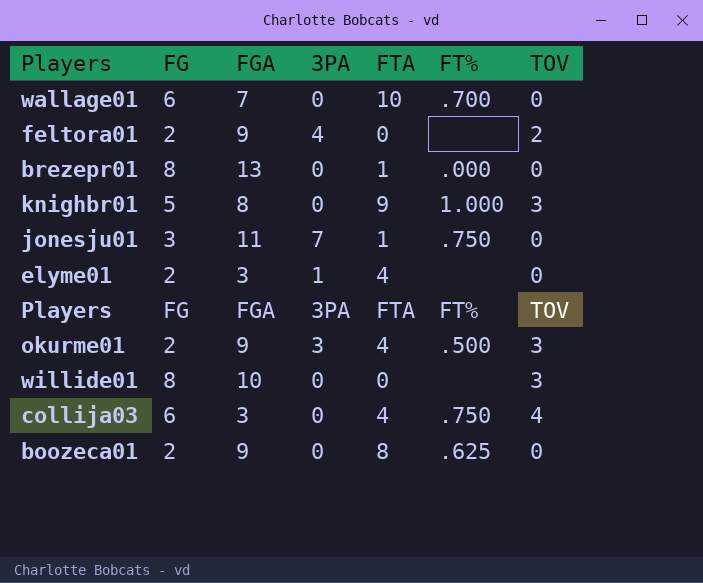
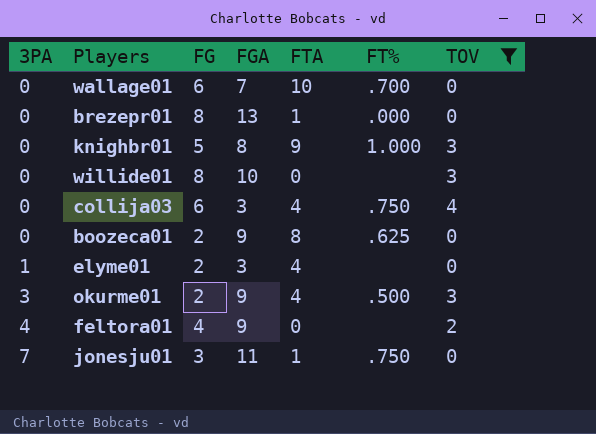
filter: none -> TOV != TOV
row order: none -> 3PA ascending
column 3PA | position: 4 -> 1
feltora01 | FG: 2 -> 4

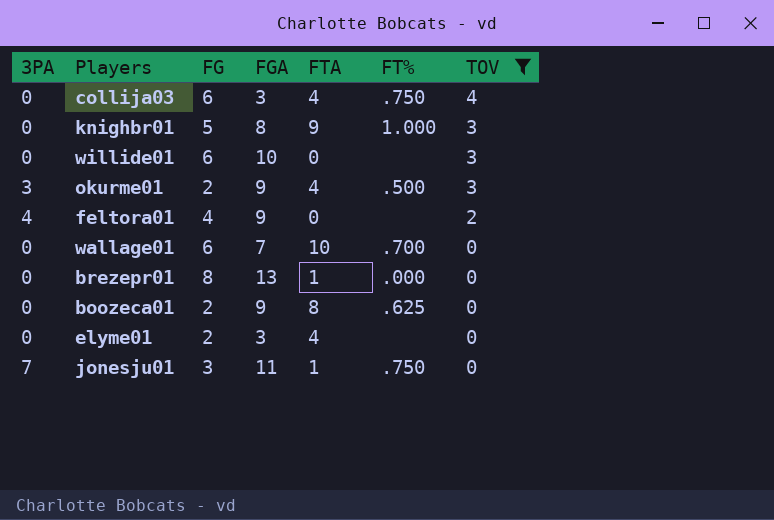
row order: 3PA ascending -> TOV descending
willide01 | FG: 8 -> 6
elyme01 | 3PA: 1 -> 0

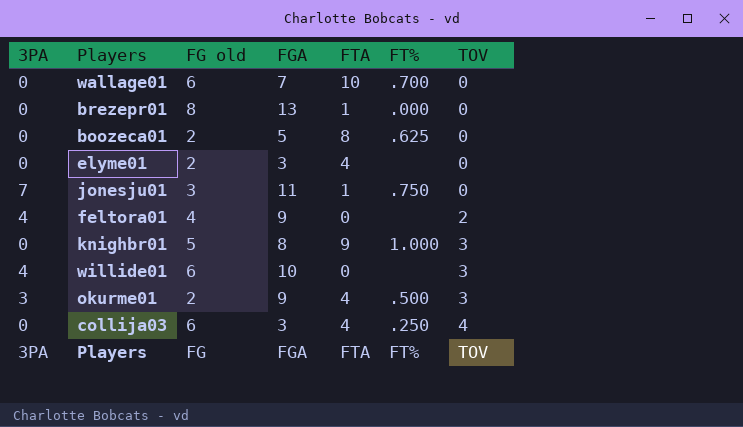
filter: TOV != TOV -> none
row order: TOV descending -> TOV ascending
column name: FG -> FG old
boozeca01 | FGA: 9 -> 5
willide01 | 3PA: 0 -> 4
collija03 | FT%: .750 -> .250

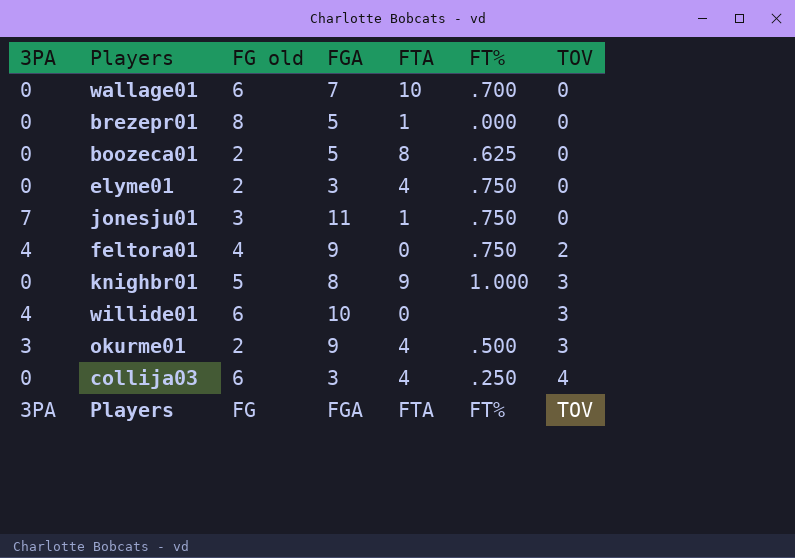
brezepr01 | FGA: 13 -> 5
elyme01 | FT%: none -> .750
feltora01 | FT%: none -> .750

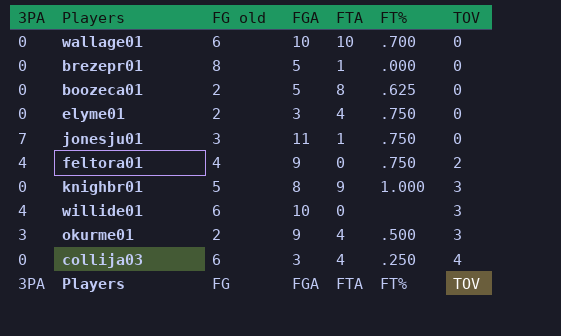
wallage01 | FGA: 7 -> 10

